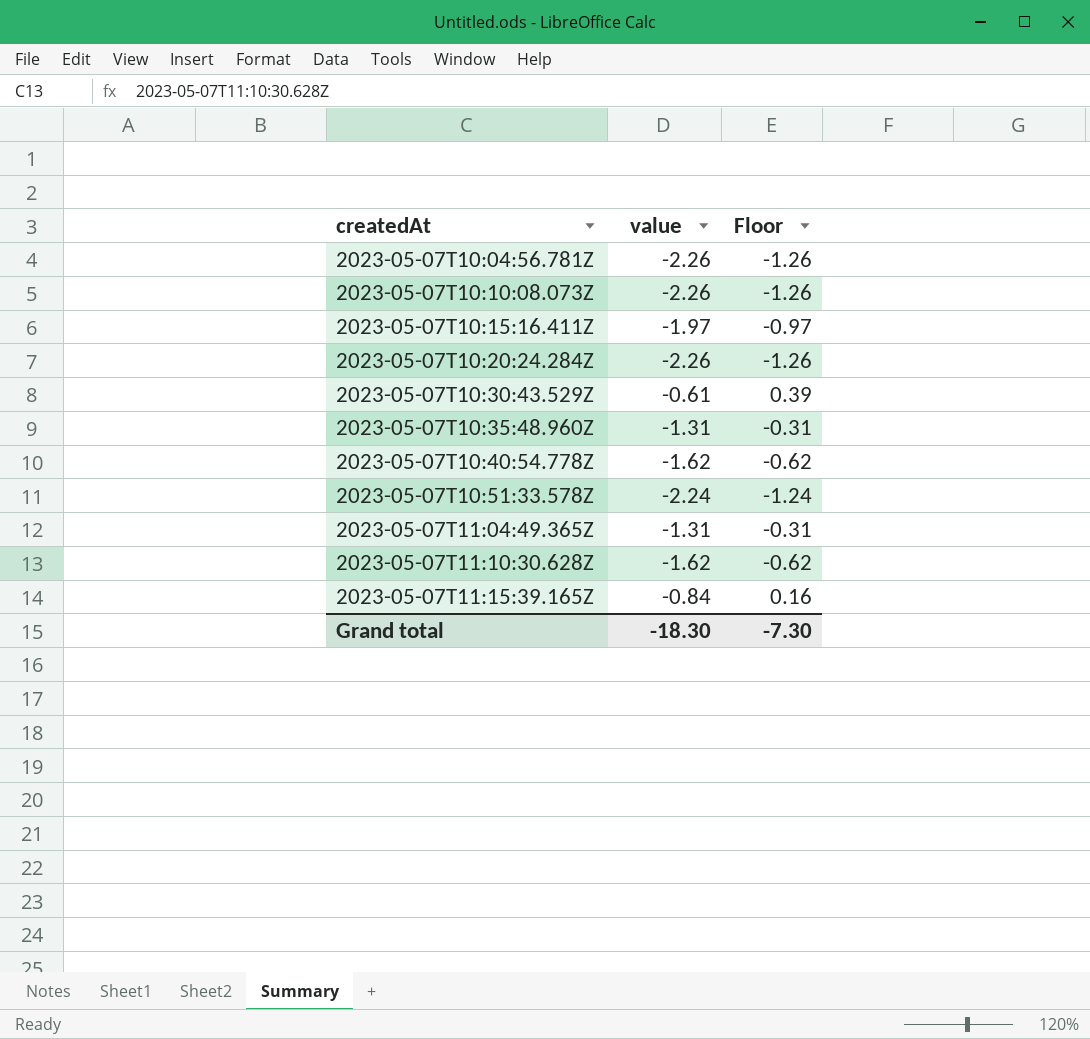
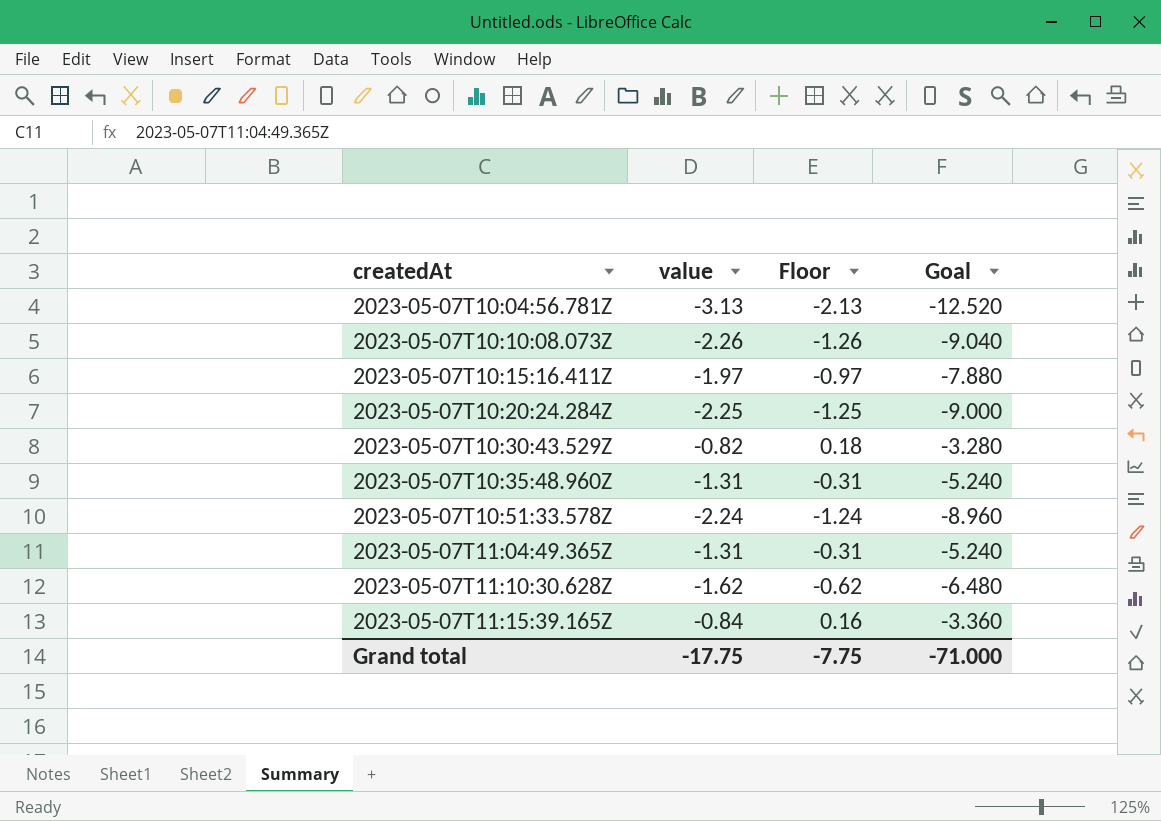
column Goal | formula: none -> [value] * 4
row 2023-05-07T10:40:54.778Z: -1.62 | -0.62 -> none
2023-05-07T10:04:56.781Z | value: -2.26 -> -3.13
2023-05-07T10:04:56.781Z | Floor: -1.26 -> -2.13
2023-05-07T10:20:24.284Z | value: -2.26 -> -2.25
2023-05-07T10:20:24.284Z | Floor: -1.26 -> -1.25
2023-05-07T10:30:43.529Z | value: -0.61 -> -0.82
2023-05-07T10:30:43.529Z | Floor: 0.39 -> 0.18
Grand total | value: -18.30 -> -17.75
Grand total | Floor: -7.30 -> -7.75

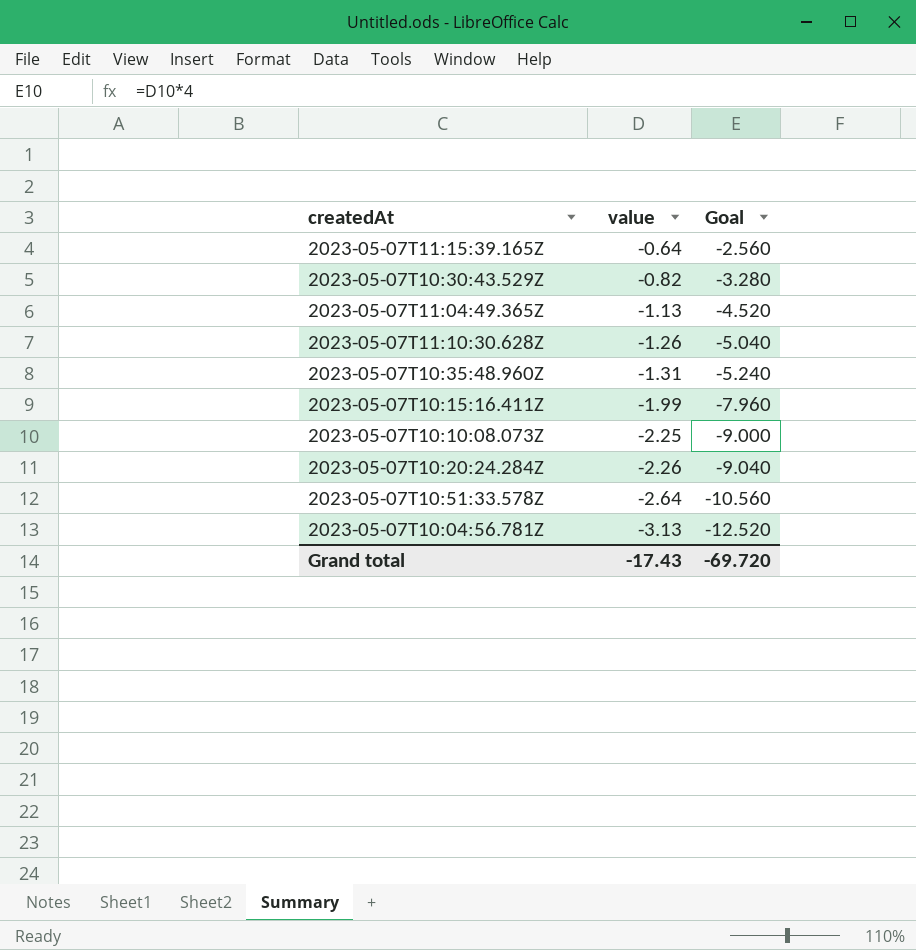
row order: createdAt ascending -> value descending
column Floor | formula: [value] + 1 -> none
2023-05-07T11:15:39.165Z | value: -0.84 -> -0.64
2023-05-07T11:15:39.165Z | Goal: -3.360 -> -2.560
2023-05-07T11:04:49.365Z | value: -1.31 -> -1.13
2023-05-07T11:04:49.365Z | Goal: -5.240 -> -4.520
2023-05-07T11:10:30.628Z | value: -1.62 -> -1.26
2023-05-07T11:10:30.628Z | Goal: -6.480 -> -5.040
2023-05-07T10:15:16.411Z | value: -1.97 -> -1.99
2023-05-07T10:15:16.411Z | Goal: -7.880 -> -7.960
2023-05-07T10:10:08.073Z | value: -2.26 -> -2.25
2023-05-07T10:10:08.073Z | Goal: -9.040 -> -9.000
2023-05-07T10:20:24.284Z | value: -2.25 -> -2.26
2023-05-07T10:20:24.284Z | Goal: -9.000 -> -9.040
2023-05-07T10:51:33.578Z | value: -2.24 -> -2.64
2023-05-07T10:51:33.578Z | Goal: -8.960 -> -10.560
Grand total | value: -17.75 -> -17.43
Grand total | Goal: -71.000 -> -69.720

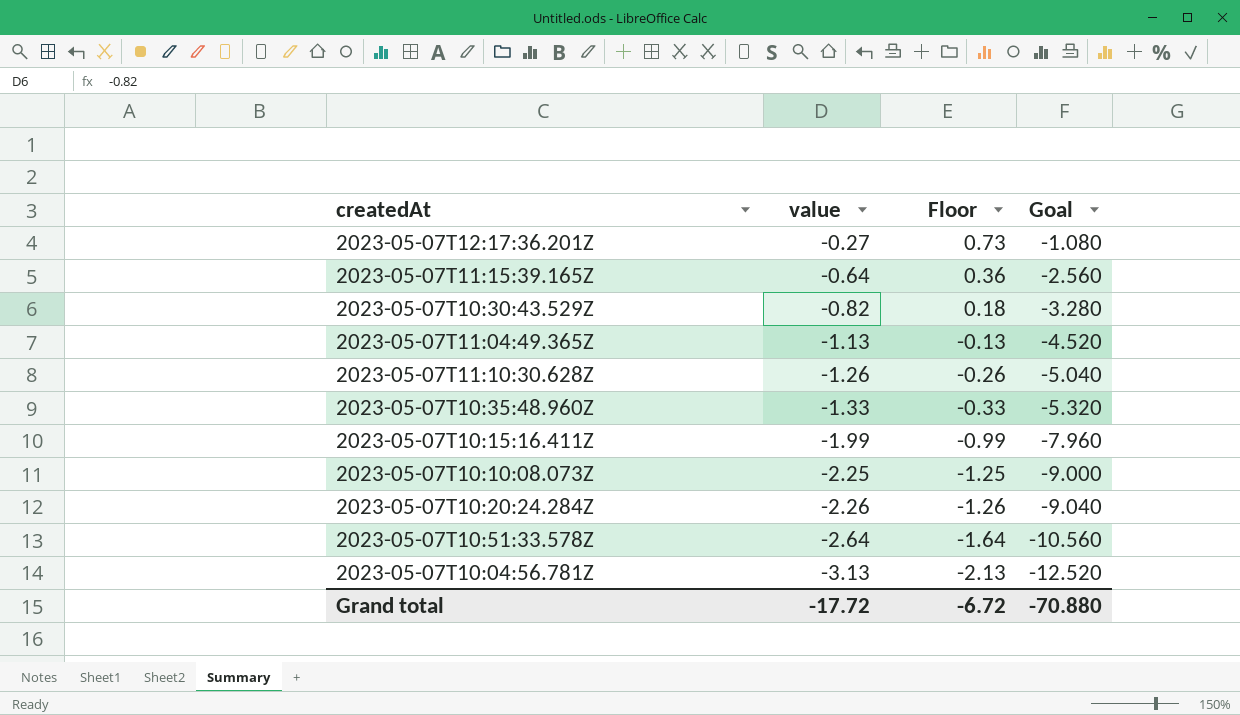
column Floor | formula: none -> [value] + 1
row 2023-05-07T12:17:36.201Z: none -> -0.27 | 0.73 | -1.080
2023-05-07T10:35:48.960Z | value: -1.31 -> -1.33
2023-05-07T10:35:48.960Z | Goal: -5.240 -> -5.320
Grand total | value: -17.43 -> -17.72
Grand total | Goal: -69.720 -> -70.880

